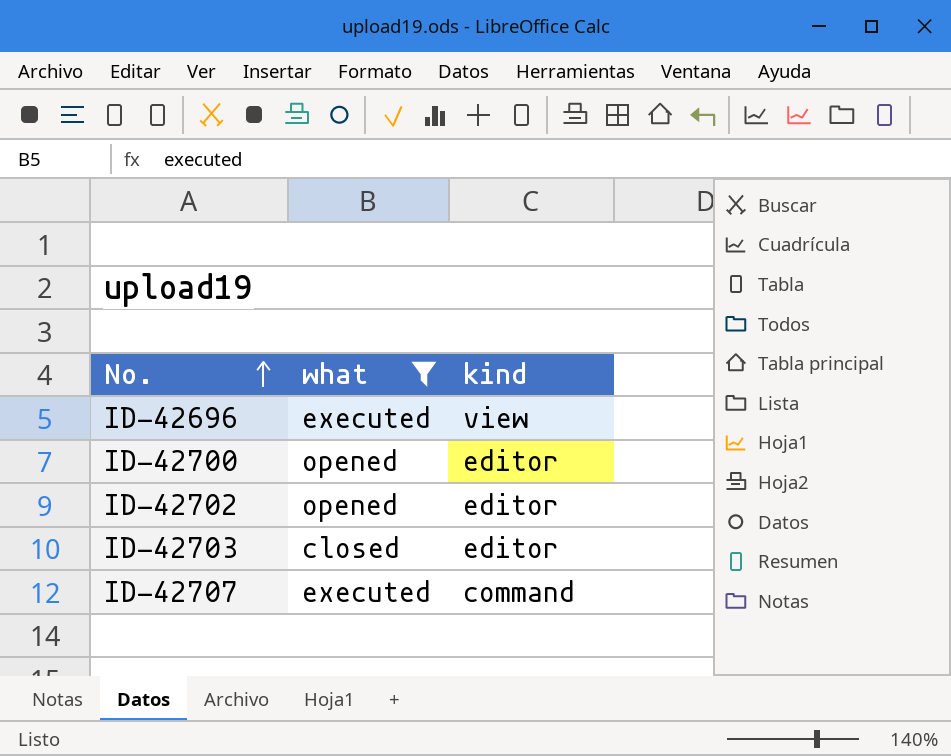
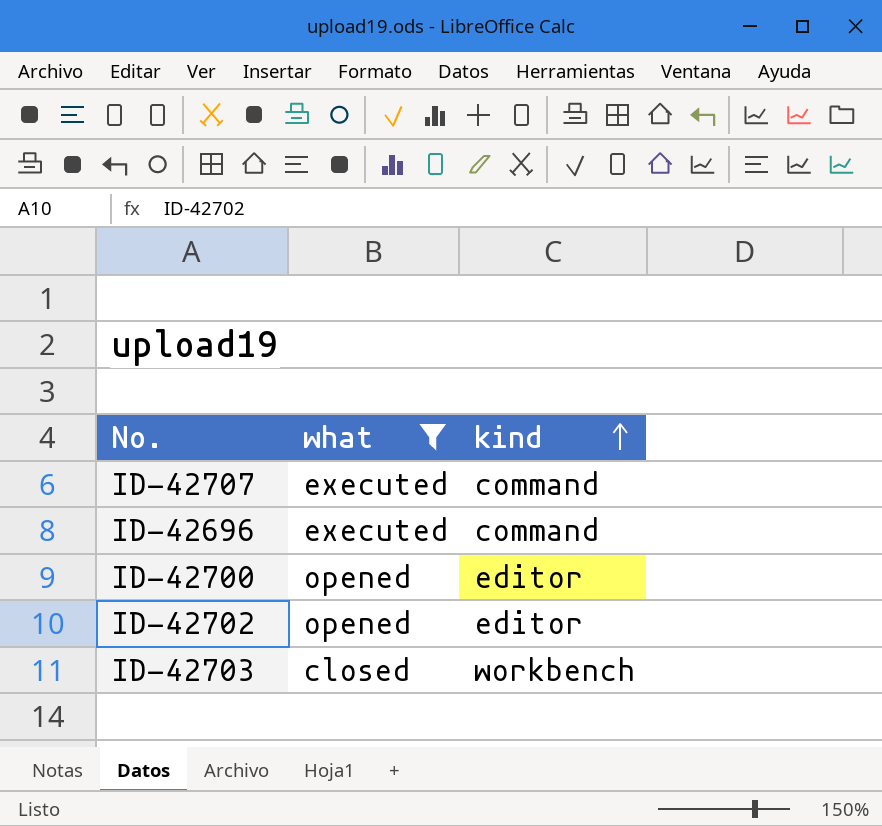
row order: No. ascending -> kind ascending
ID-42696 | kind: view -> command
ID-42703 | kind: editor -> workbench

